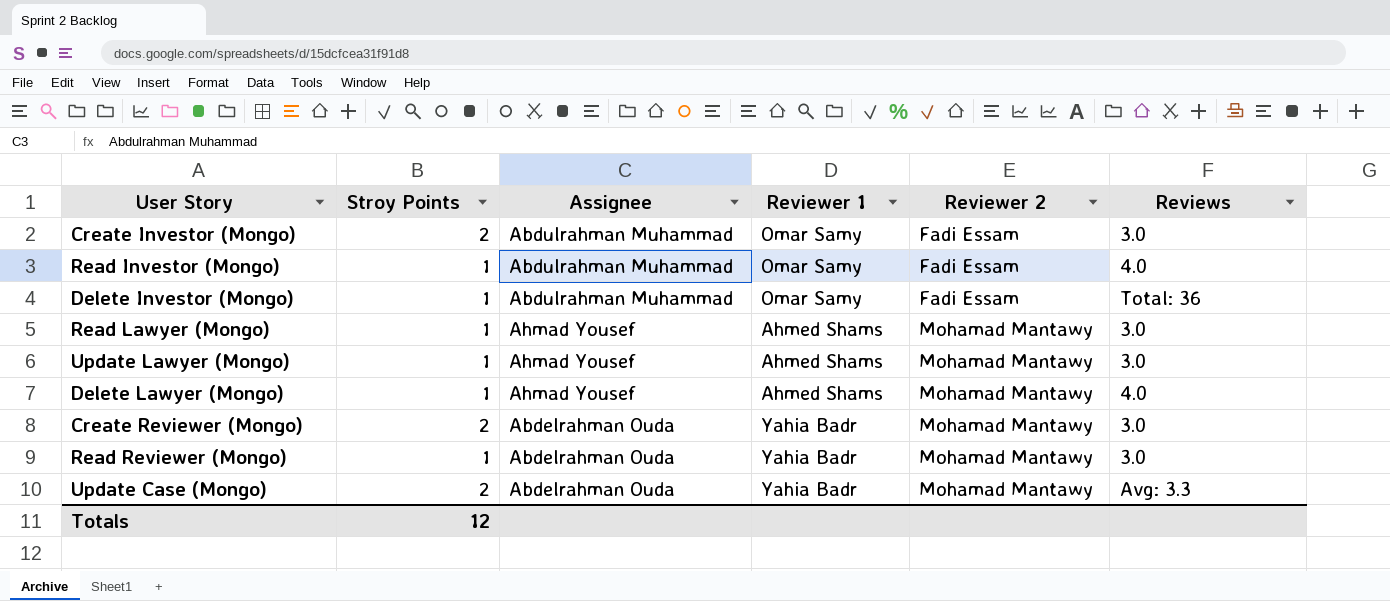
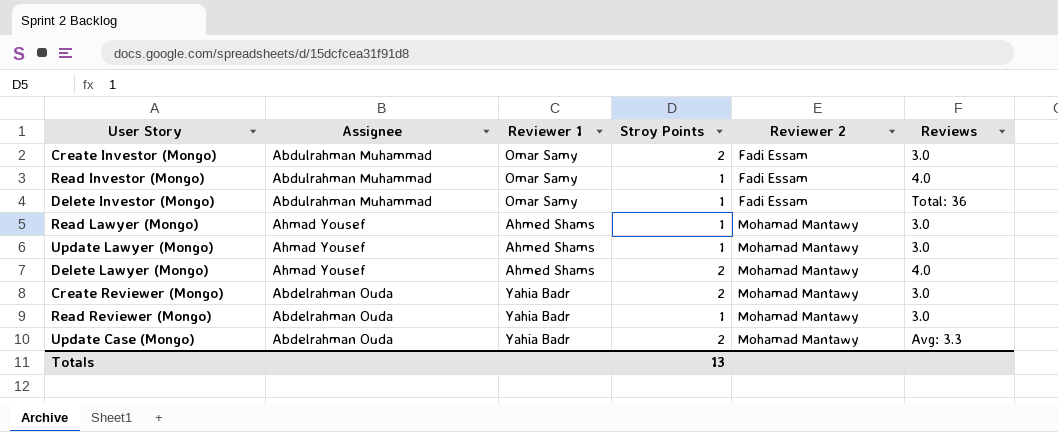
column Stroy Points | position: 2 -> 4
Delete Lawyer (Mongo) | Stroy Points: 1 -> 2
Totals | Stroy Points: 12 -> 13

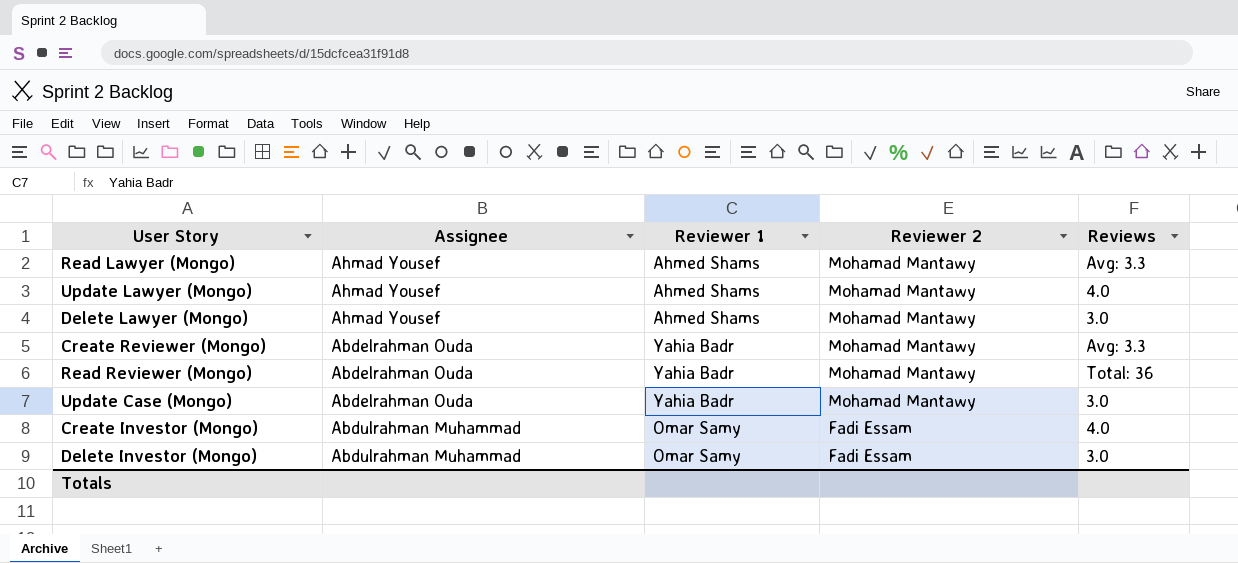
row order: Reviewer 2 ascending -> Reviewer 2 descending
column Stroy Points | position: 4 -> none
row Read Investor (Mongo): Abdulrahman Muhammad | Omar Samy | 1 | Fadi Essam | 4.0 -> none
Read Lawyer (Mongo) | Reviews: 3.0 -> Avg: 3.3
Update Lawyer (Mongo) | Reviews: 3.0 -> 4.0
Delete Lawyer (Mongo) | Reviews: 4.0 -> 3.0
Create Reviewer (Mongo) | Reviews: 3.0 -> Avg: 3.3
Read Reviewer (Mongo) | Reviews: 3.0 -> Total: 36
Update Case (Mongo) | Reviews: Avg: 3.3 -> 3.0
Create Investor (Mongo) | Reviews: 3.0 -> 4.0
Delete Investor (Mongo) | Reviews: Total: 36 -> 3.0

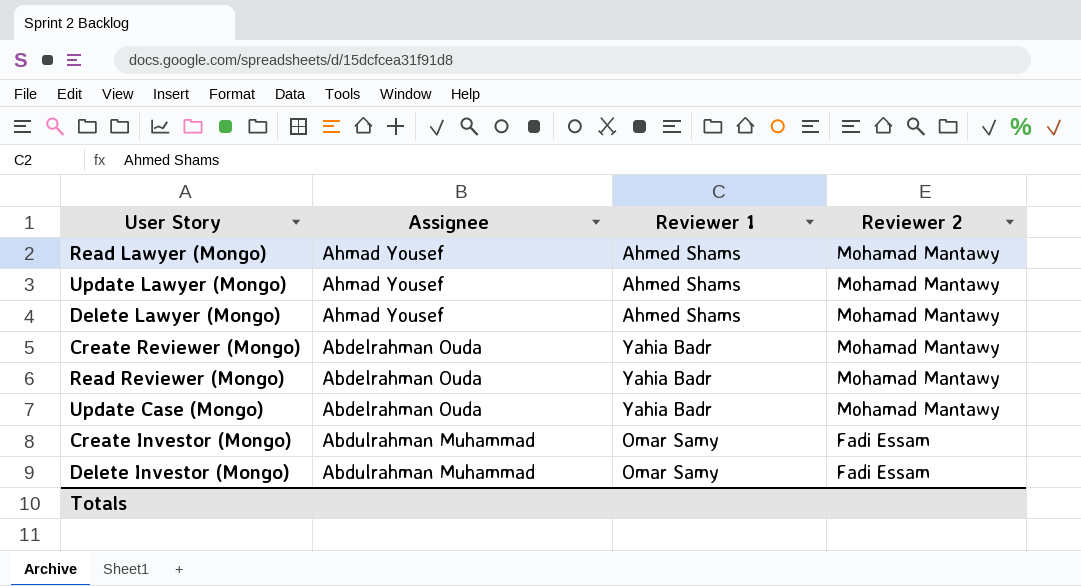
column Reviews | position: 5 -> none

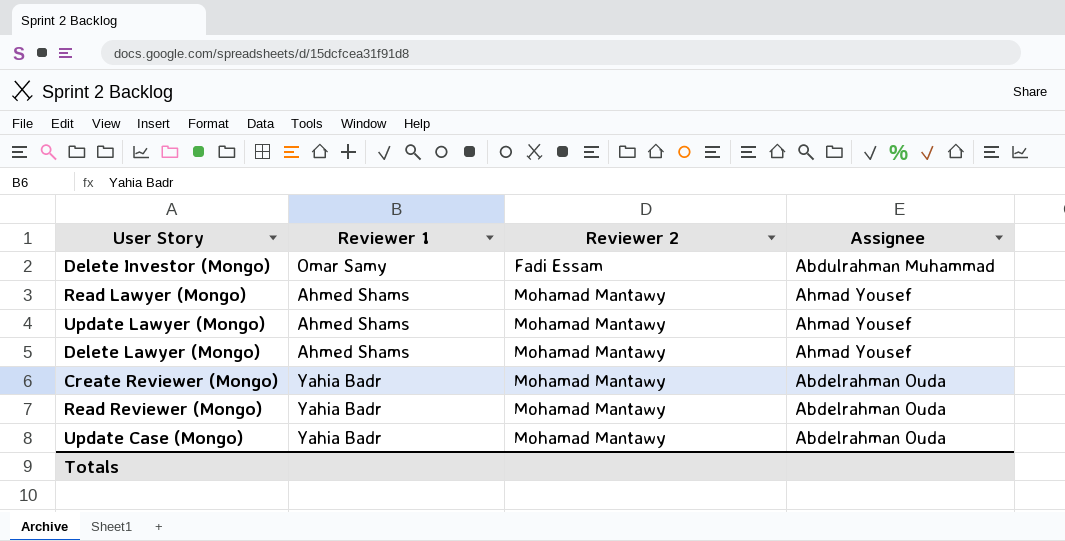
row order: Reviewer 2 descending -> Reviewer 2 ascending
column Assignee | position: 2 -> 4
row Create Investor (Mongo): Abdulrahman Muhammad | Omar Samy | Fadi Essam -> none

